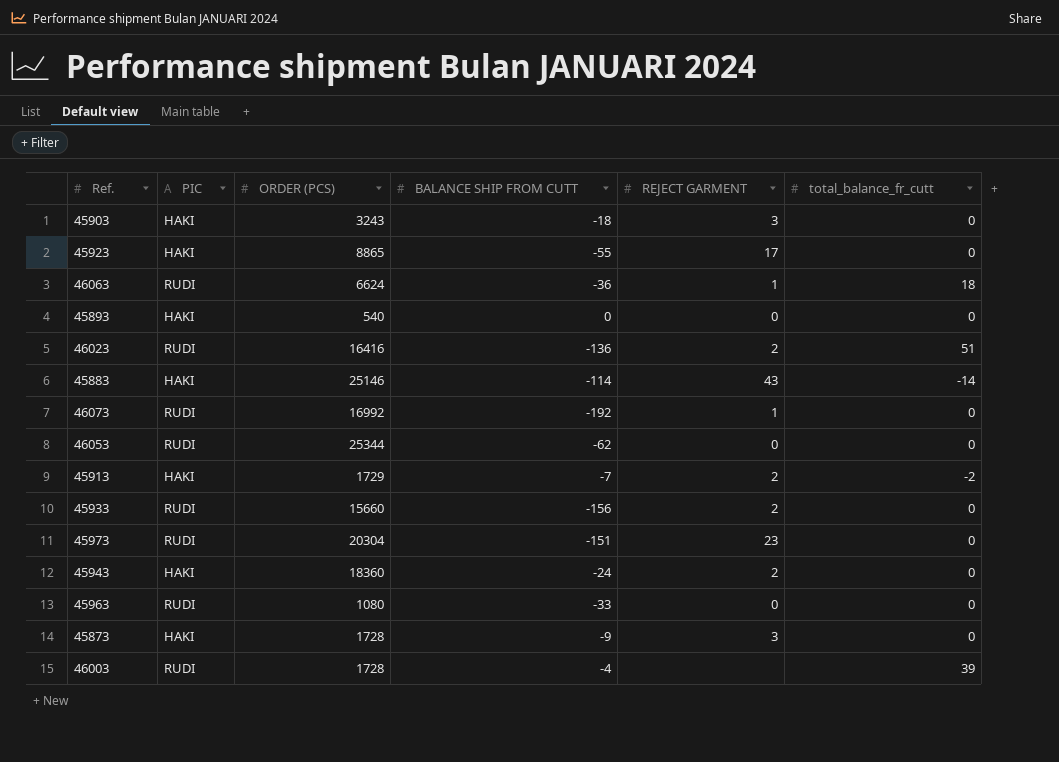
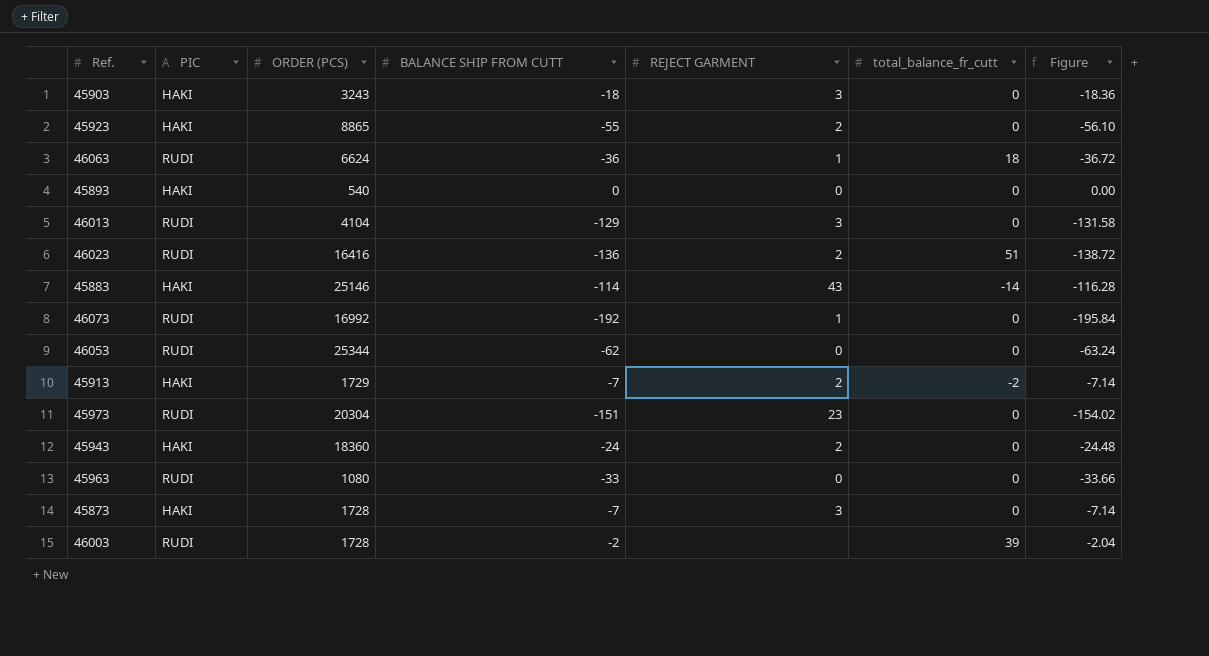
column Figure | formula: none -> [BALANCE SHIP FROM CUTT] * 1.02
row 45933: RUDI | 15660 | -156 | 2 | 0 -> none
45923 | REJECT GARMENT: 17 -> 2
row 46013: none -> RUDI | 4104 | -129 | 3 | 0 | -131.58
45873 | BALANCE SHIP FROM CUTT: -9 -> -7
46003 | BALANCE SHIP FROM CUTT: -4 -> -2

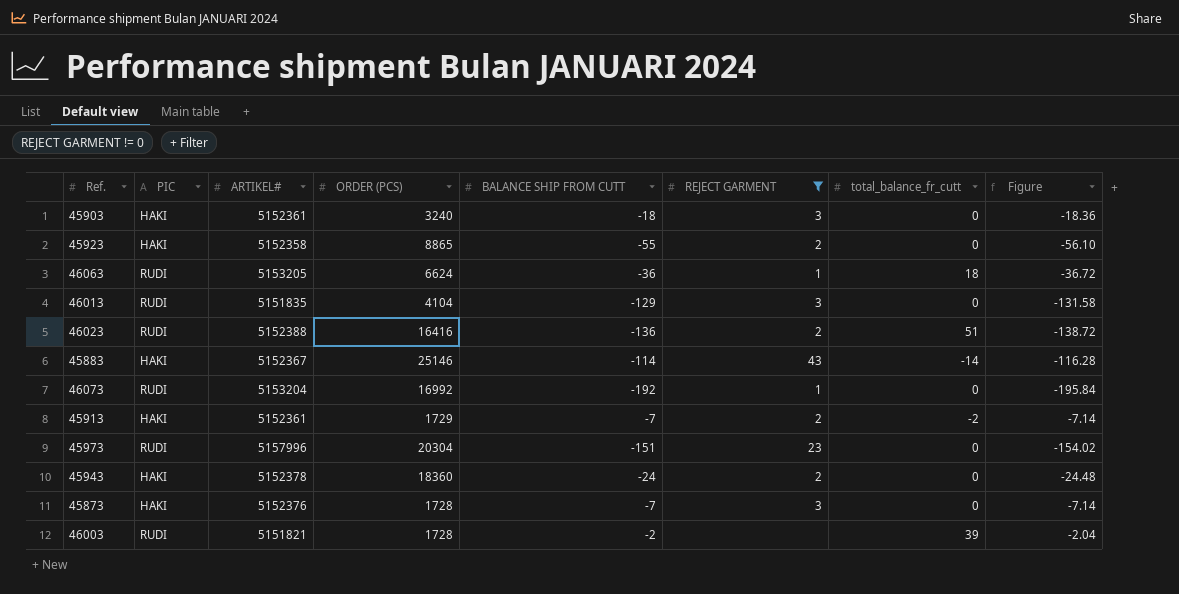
filter: none -> REJECT GARMENT != 0
column ARTIKEL# | position: none -> 3
45903 | ORDER (PCS): 3243 -> 3240

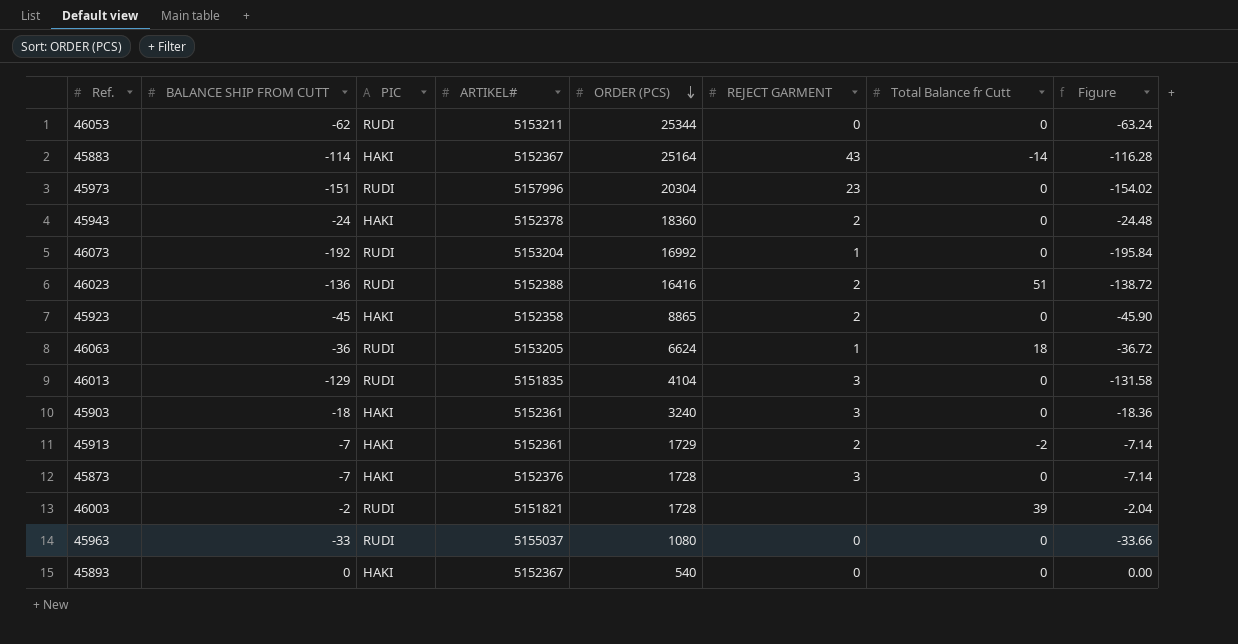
filter: REJECT GARMENT != 0 -> none
row order: none -> ORDER (PCS) descending
column BALANCE SHIP FROM CUTT | position: 5 -> 2
column name: total_balance_fr_cutt -> Total Balance fr Cutt
45883 | ORDER (PCS): 25146 -> 25164
45923 | BALANCE SHIP FROM CUTT: -55 -> -45
45923 | Figure: -56.10 -> -45.90

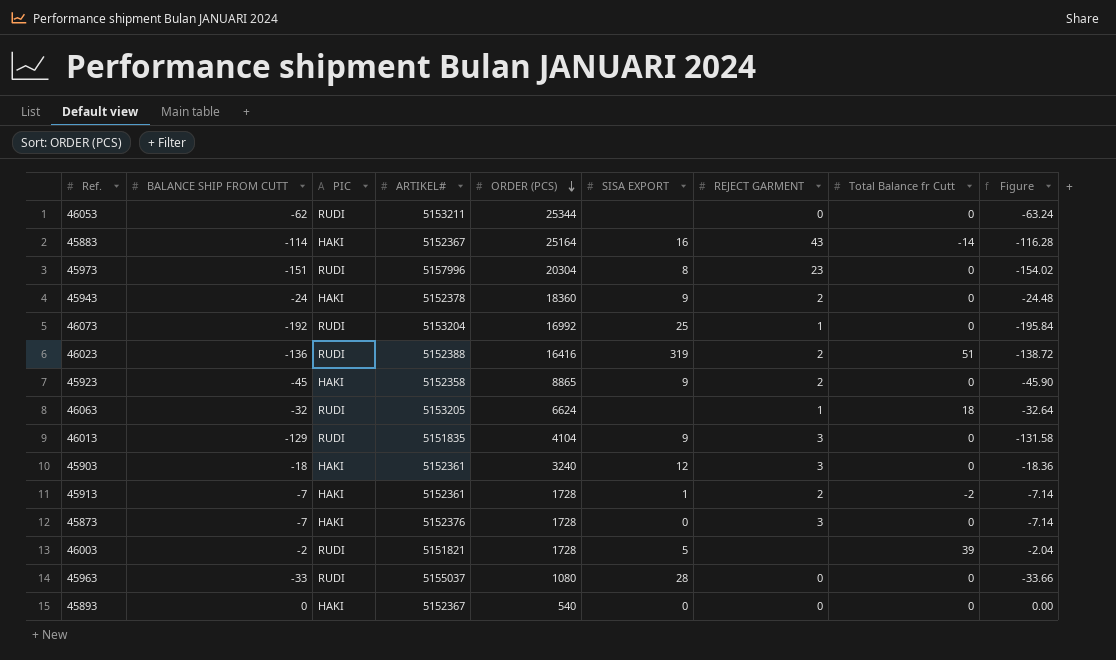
column SISA EXPORT | position: none -> 6
46063 | BALANCE SHIP FROM CUTT: -36 -> -32
46063 | Figure: -36.72 -> -32.64
45913 | ORDER (PCS): 1729 -> 1728

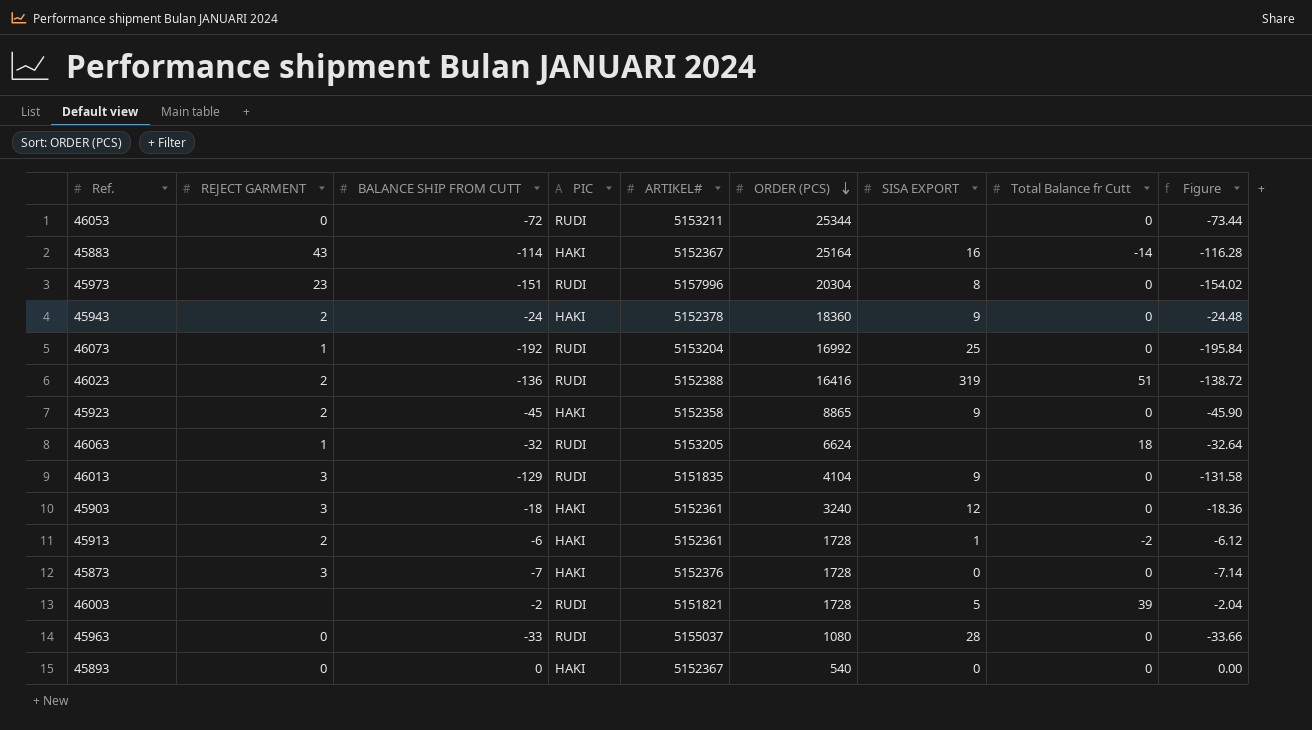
column REJECT GARMENT | position: 7 -> 2
46053 | BALANCE SHIP FROM CUTT: -62 -> -72
46053 | Figure: -63.24 -> -73.44
45913 | BALANCE SHIP FROM CUTT: -7 -> -6
45913 | Figure: -7.14 -> -6.12

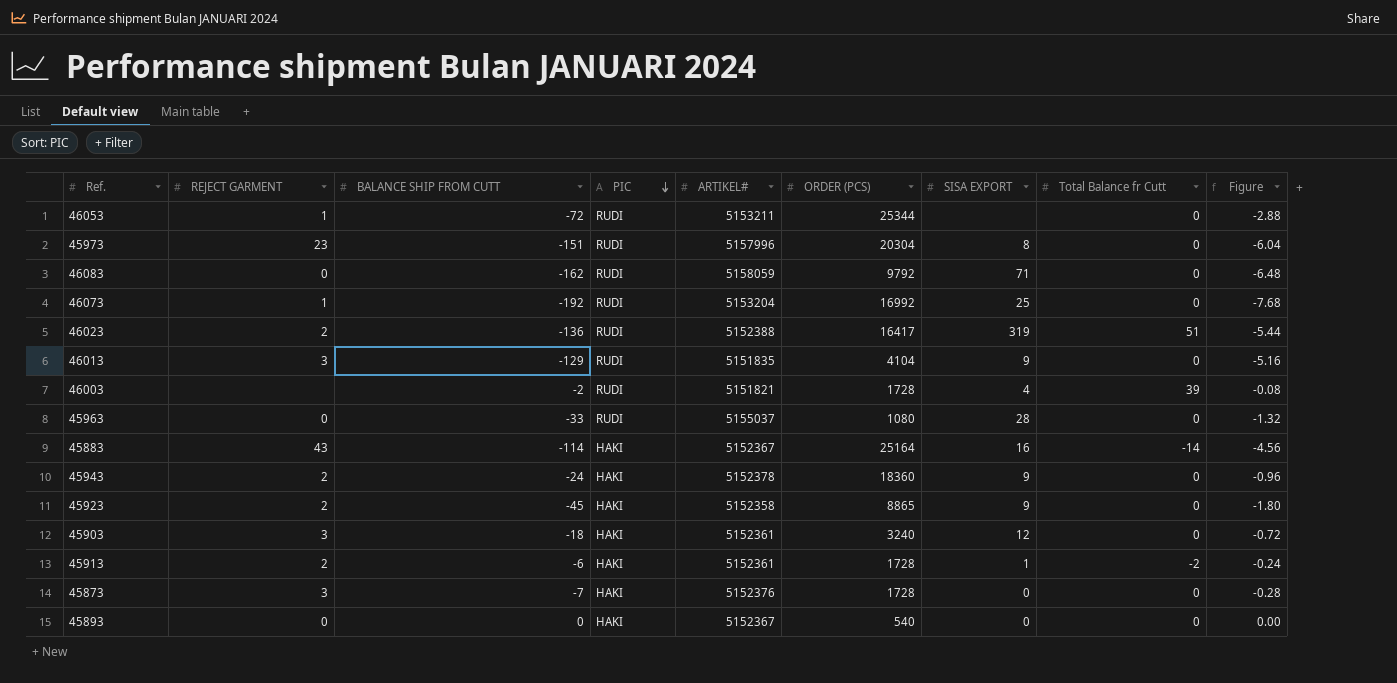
row order: ORDER (PCS) descending -> PIC descending
column Figure | formula: [BALANCE SHIP FROM CUTT] * 1.02 -> [BALANCE SHIP FROM CUTT] * 0.04
row 46063: 1 | -32 | RUDI | 5153205 | 6624 | none | 18 | -32.64 -> none
46053 | REJECT GARMENT: 0 -> 1
row 46083: none -> 0 | -162 | RUDI | 5158059 | 9792 | 71 | 0 | -6.48
46023 | ORDER (PCS): 16416 -> 16417
46003 | SISA EXPORT: 5 -> 4

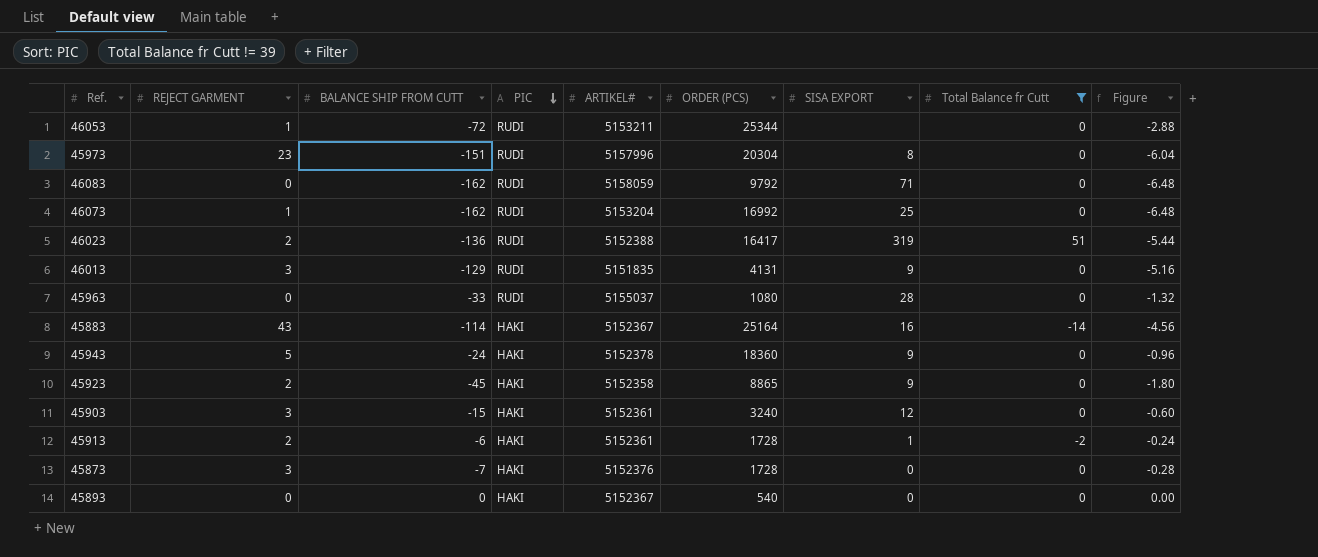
filter: none -> Total Balance fr Cutt != 39
46073 | BALANCE SHIP FROM CUTT: -192 -> -162
46073 | Figure: -7.68 -> -6.48
46013 | ORDER (PCS): 4104 -> 4131
45943 | REJECT GARMENT: 2 -> 5
45903 | BALANCE SHIP FROM CUTT: -18 -> -15
45903 | Figure: -0.72 -> -0.60

